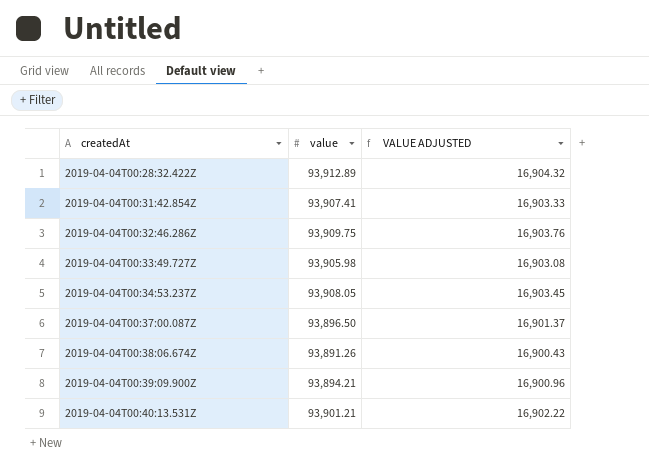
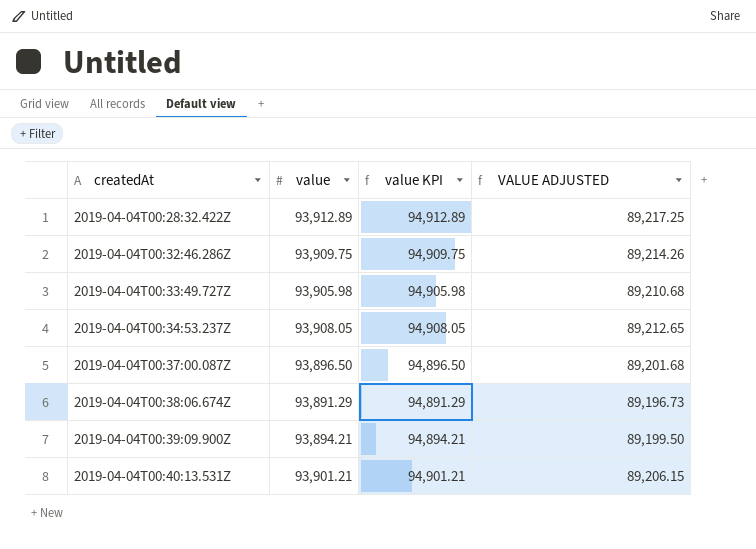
column value KPI | formula: none -> [value] + 1000
column VALUE ADJUSTED | formula: [value] * 0.18 -> [value] * 0.95
row 2019-04-04T00:31:42.854Z: 93,907.41 | 16,903.33 -> none
2019-04-04T00:38:06.674Z | value: 93,891.26 -> 93,891.29

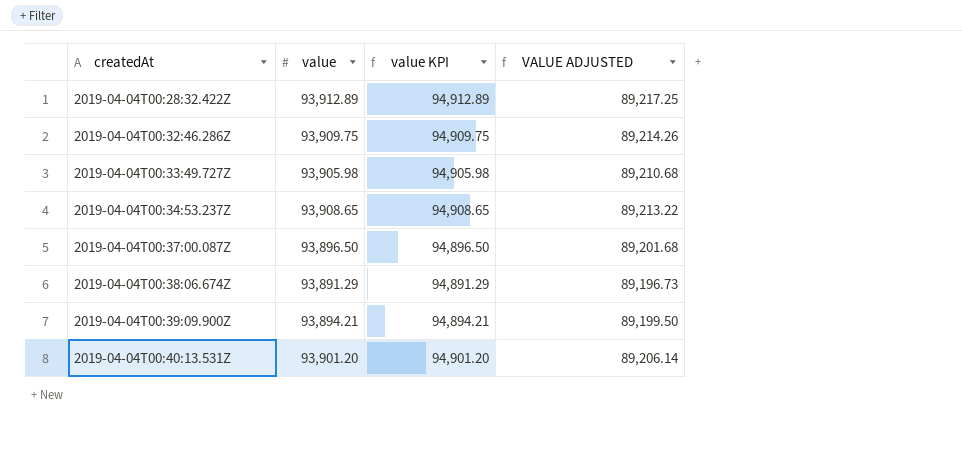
2019-04-04T00:34:53.237Z | value: 93,908.05 -> 93,908.65
2019-04-04T00:34:53.237Z | value KPI: 94,908.05 -> 94,908.65
2019-04-04T00:34:53.237Z | VALUE ADJUSTED: 89,212.65 -> 89,213.22
2019-04-04T00:40:13.531Z | value: 93,901.21 -> 93,901.20
2019-04-04T00:40:13.531Z | value KPI: 94,901.21 -> 94,901.20
2019-04-04T00:40:13.531Z | VALUE ADJUSTED: 89,206.15 -> 89,206.14

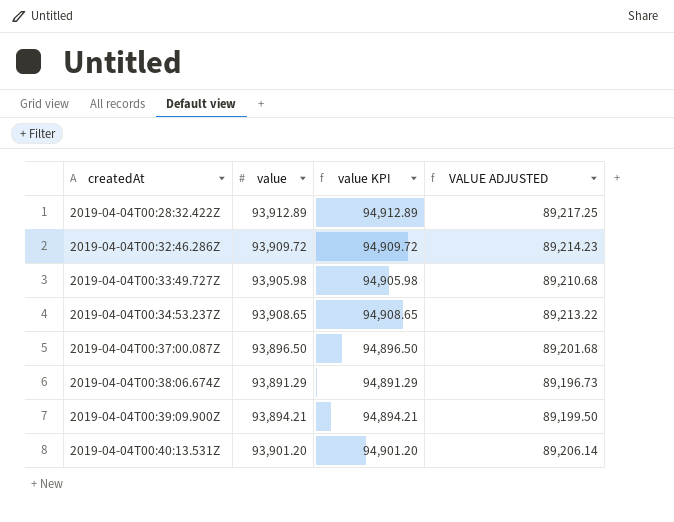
2019-04-04T00:32:46.286Z | value: 93,909.75 -> 93,909.72
2019-04-04T00:32:46.286Z | value KPI: 94,909.75 -> 94,909.72
2019-04-04T00:32:46.286Z | VALUE ADJUSTED: 89,214.26 -> 89,214.23

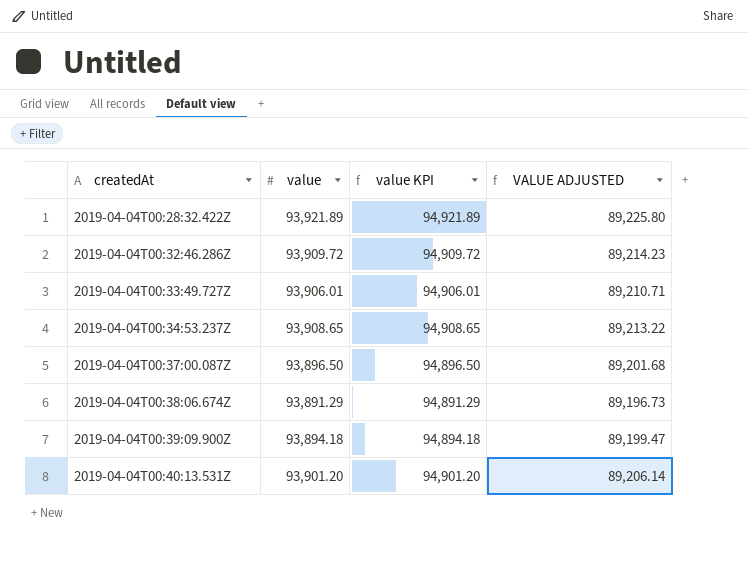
2019-04-04T00:28:32.422Z | value: 93,912.89 -> 93,921.89
2019-04-04T00:28:32.422Z | value KPI: 94,912.89 -> 94,921.89
2019-04-04T00:28:32.422Z | VALUE ADJUSTED: 89,217.25 -> 89,225.80
2019-04-04T00:33:49.727Z | value: 93,905.98 -> 93,906.01
2019-04-04T00:33:49.727Z | value KPI: 94,905.98 -> 94,906.01
2019-04-04T00:33:49.727Z | VALUE ADJUSTED: 89,210.68 -> 89,210.71
2019-04-04T00:39:09.900Z | value: 93,894.21 -> 93,894.18
2019-04-04T00:39:09.900Z | value KPI: 94,894.21 -> 94,894.18
2019-04-04T00:39:09.900Z | VALUE ADJUSTED: 89,199.50 -> 89,199.47

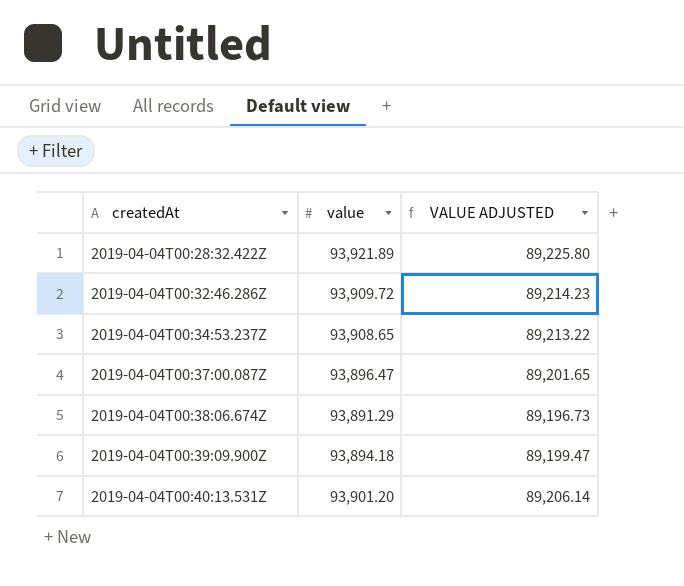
column value KPI | formula: [value] + 1000 -> none
row 2019-04-04T00:33:49.727Z: 93,906.01 | 94,906.01 | 89,210.71 -> none
2019-04-04T00:37:00.087Z | value: 93,896.50 -> 93,896.47
2019-04-04T00:37:00.087Z | VALUE ADJUSTED: 89,201.68 -> 89,201.65

